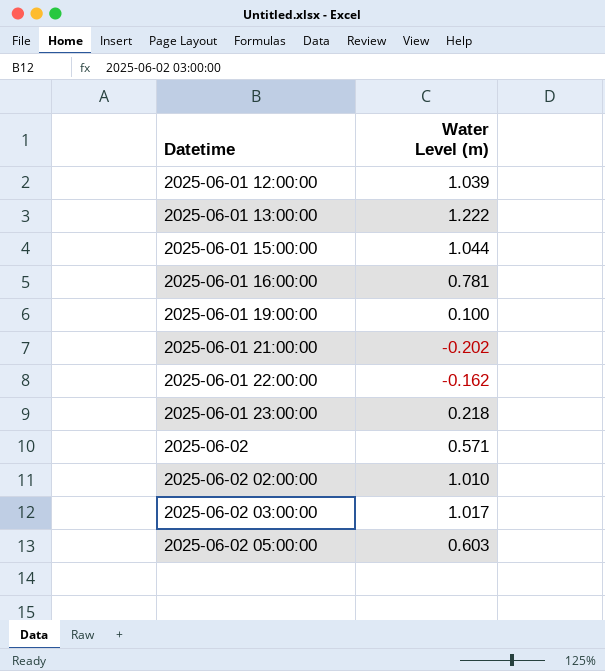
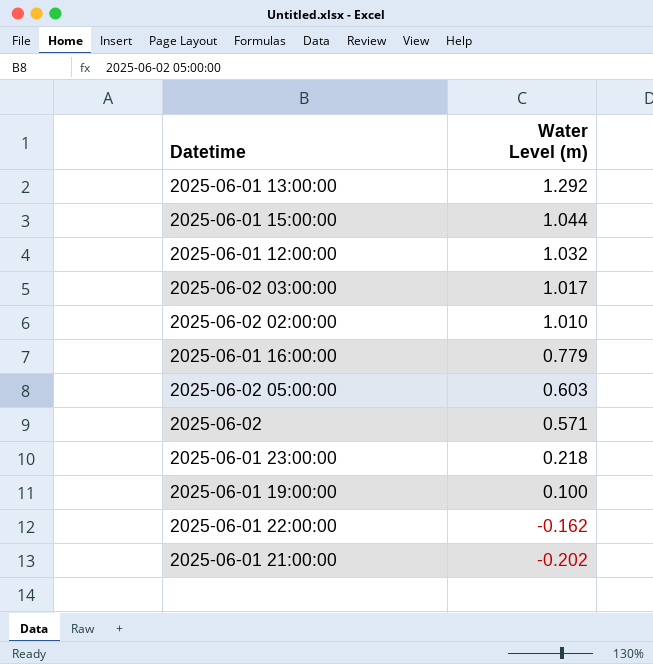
row order: Datetime ascending -> Water Level (m) descending
2025-06-01 13:00:00 | Water Level (m): 1.222 -> 1.292
2025-06-01 12:00:00 | Water Level (m): 1.039 -> 1.032
2025-06-01 16:00:00 | Water Level (m): 0.781 -> 0.779

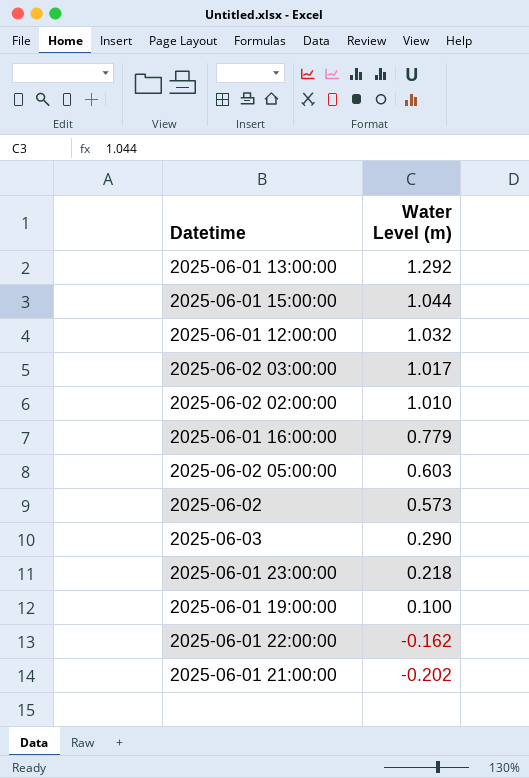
2025-06-02 | Water Level (m): 0.571 -> 0.573
row 2025-06-03: none -> 0.290

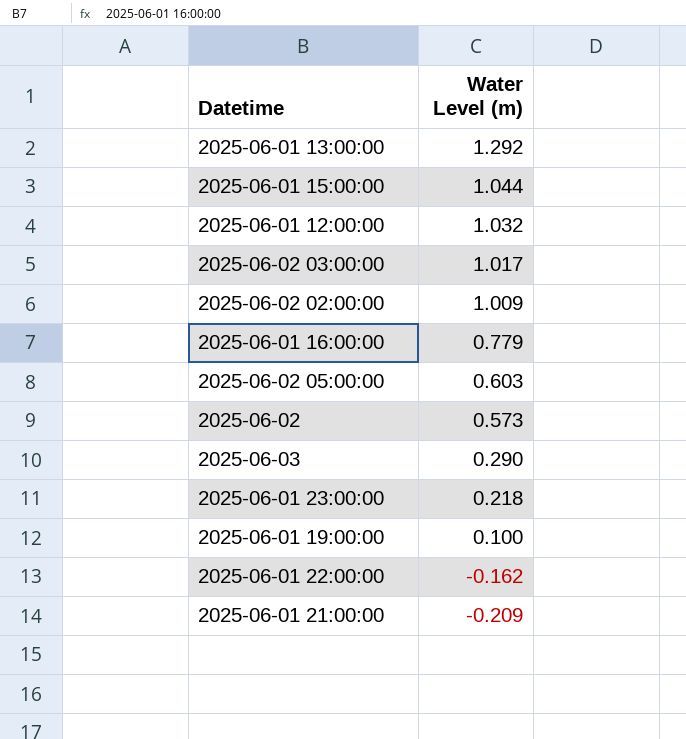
2025-06-02 02:00:00 | Water Level (m): 1.010 -> 1.009
2025-06-01 21:00:00 | Water Level (m): -0.202 -> -0.209

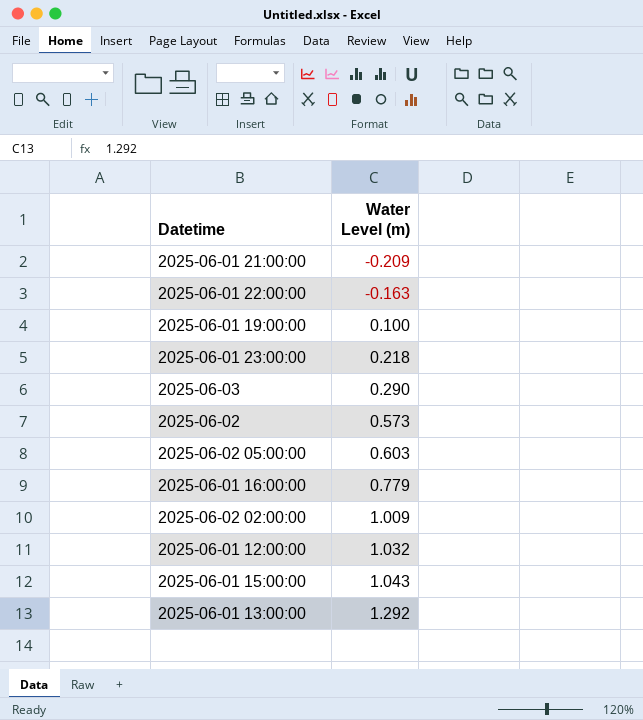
row order: Water Level (m) descending -> Water Level (m) ascending
row 2025-06-02 03:00:00: 1.017 -> none
2025-06-01 22:00:00 | Water Level (m): -0.162 -> -0.163
2025-06-01 15:00:00 | Water Level (m): 1.044 -> 1.043

